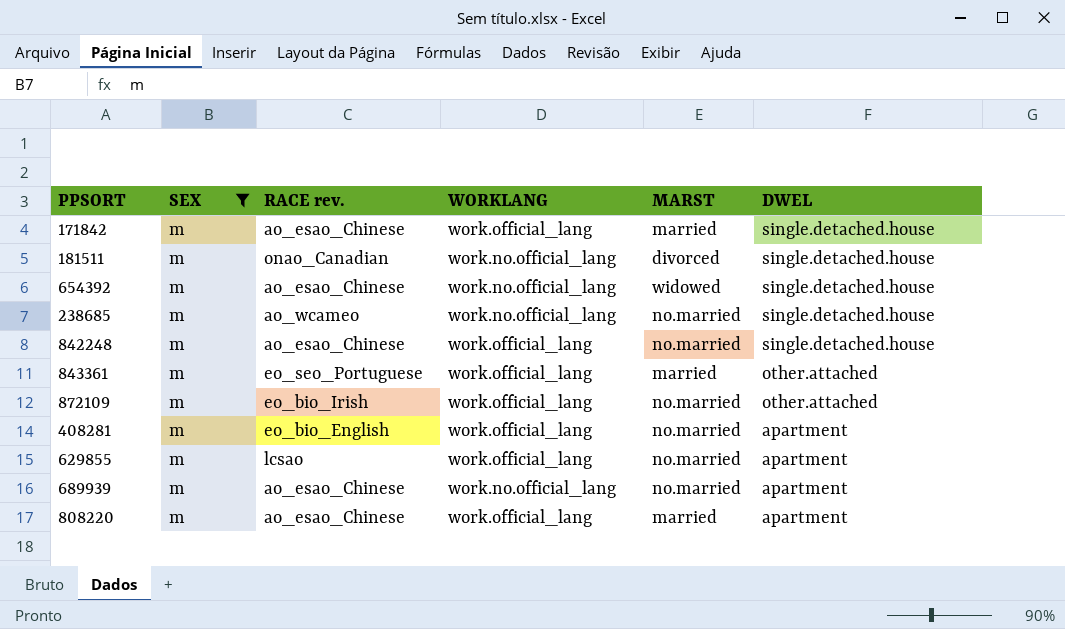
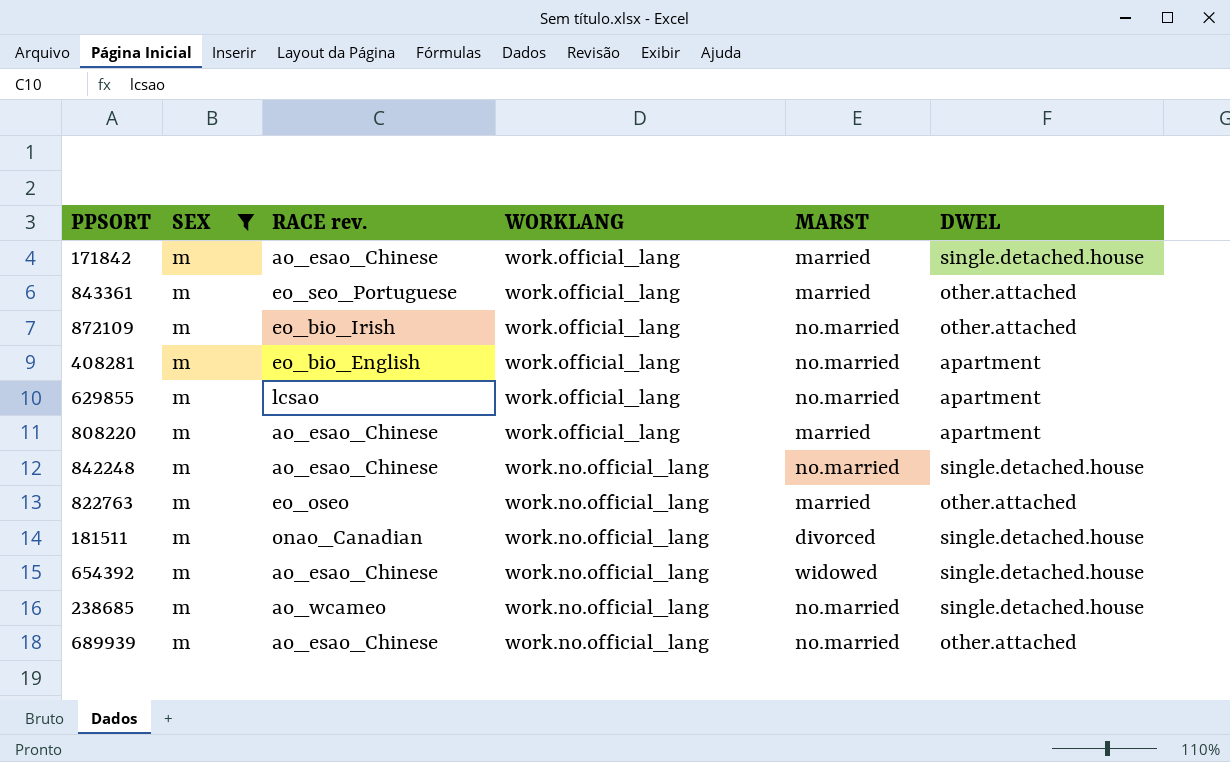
row order: DWEL descending -> WORKLANG descending
842248 | WORKLANG: work.official_lang -> work.no.official_lang
row 822763: none -> m | eo_oseo | work.no.official_lang | married | other.attached
689939 | DWEL: apartment -> other.attached

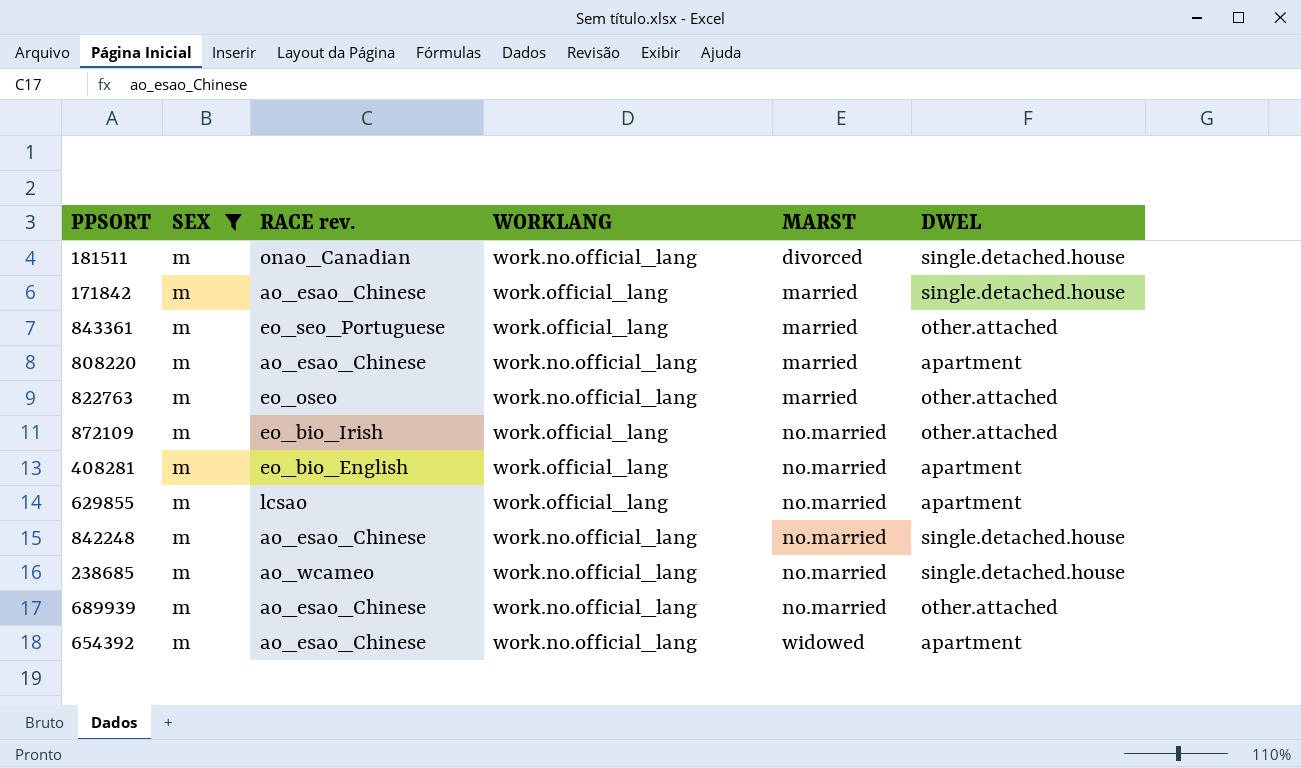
row order: WORKLANG descending -> MARST ascending
808220 | WORKLANG: work.official_lang -> work.no.official_lang
654392 | DWEL: single.detached.house -> apartment

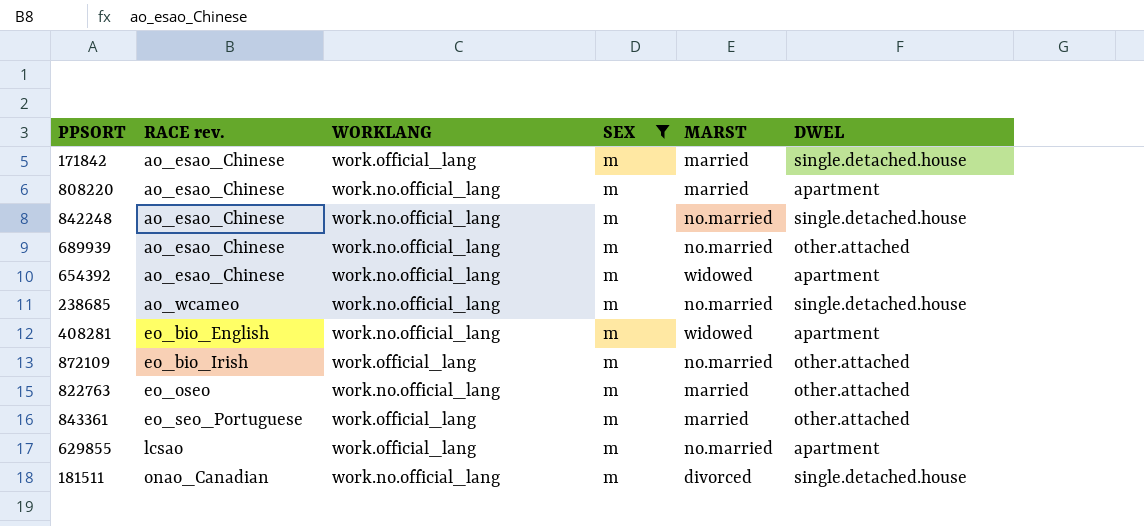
row order: MARST ascending -> RACE rev. ascending
column SEX | position: 2 -> 4
408281 | WORKLANG: work.official_lang -> work.no.official_lang
408281 | MARST: no.married -> widowed

